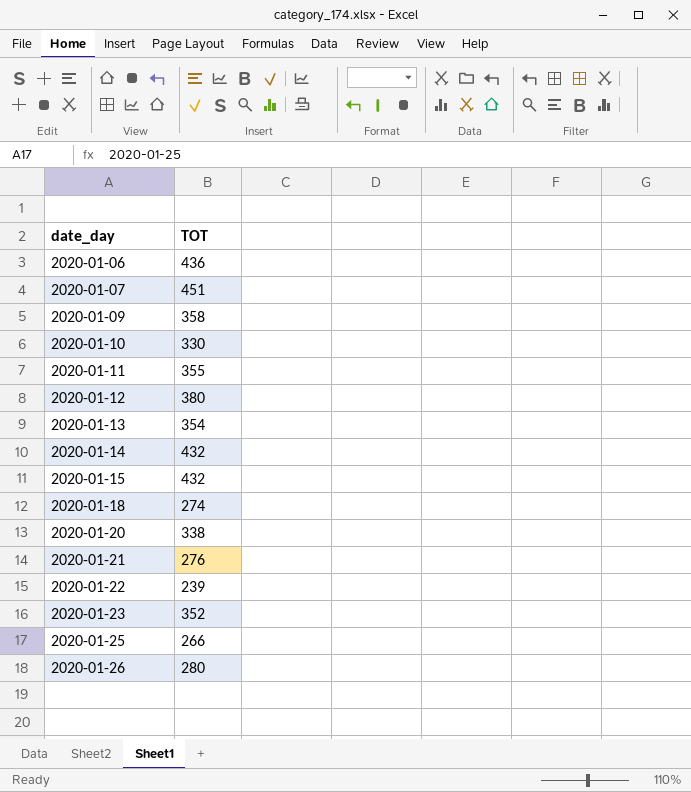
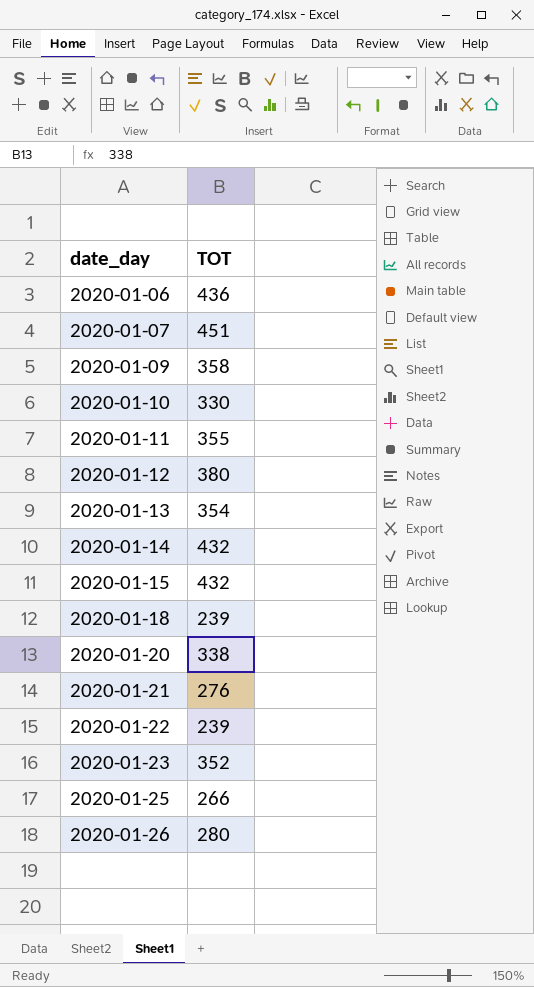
2020-01-18 | TOT: 274 -> 239

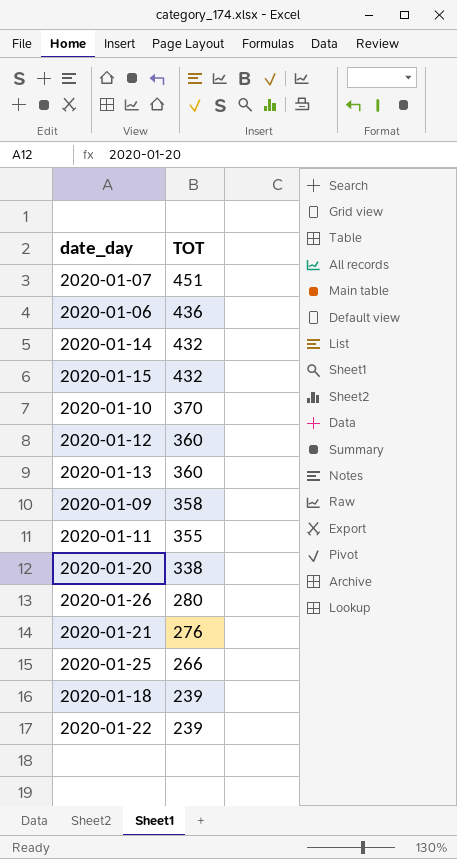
row order: date_day ascending -> TOT descending
row 2020-01-23: 352 -> none
2020-01-10 | TOT: 330 -> 370
2020-01-12 | TOT: 380 -> 360
2020-01-13 | TOT: 354 -> 360

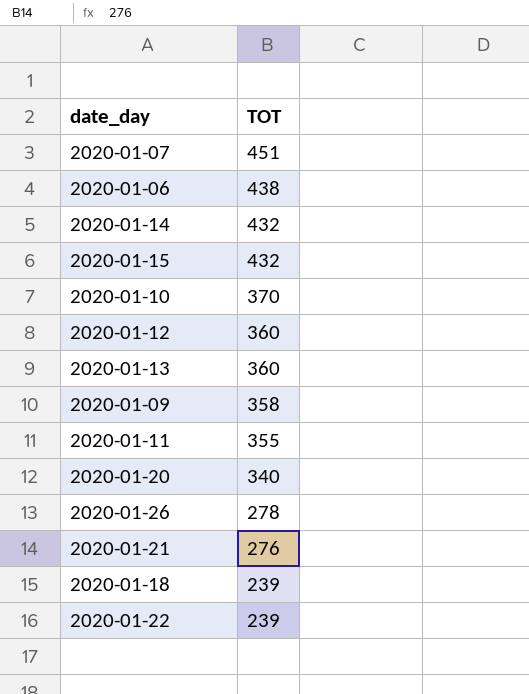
row 2020-01-25: 266 -> none
2020-01-06 | TOT: 436 -> 438
2020-01-20 | TOT: 338 -> 340
2020-01-26 | TOT: 280 -> 278

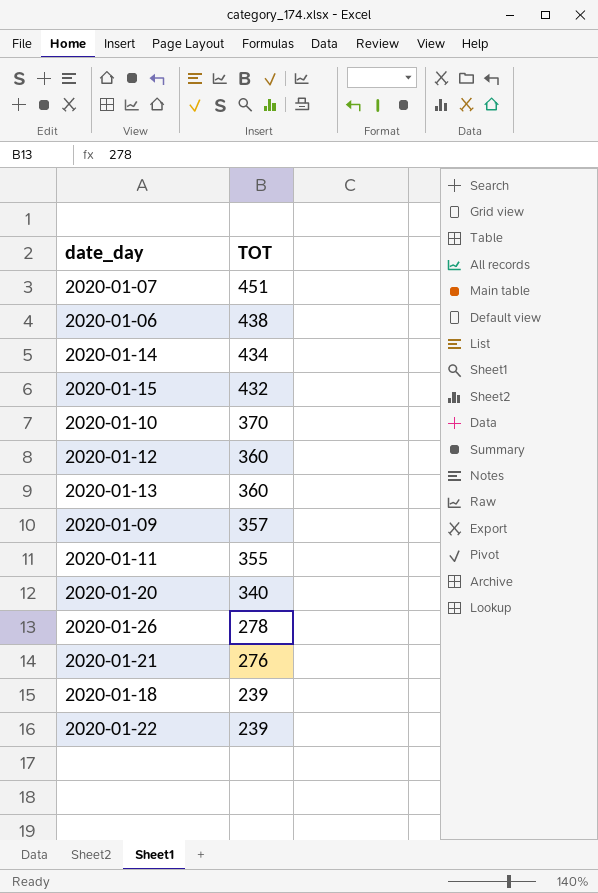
2020-01-14 | TOT: 432 -> 434
2020-01-09 | TOT: 358 -> 357

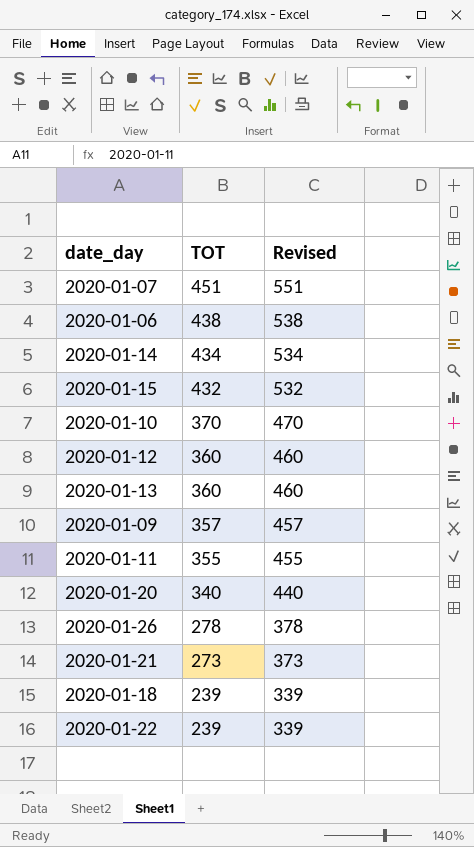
column Revised | formula: none -> [TOT] + 100
2020-01-21 | TOT: 276 -> 273

